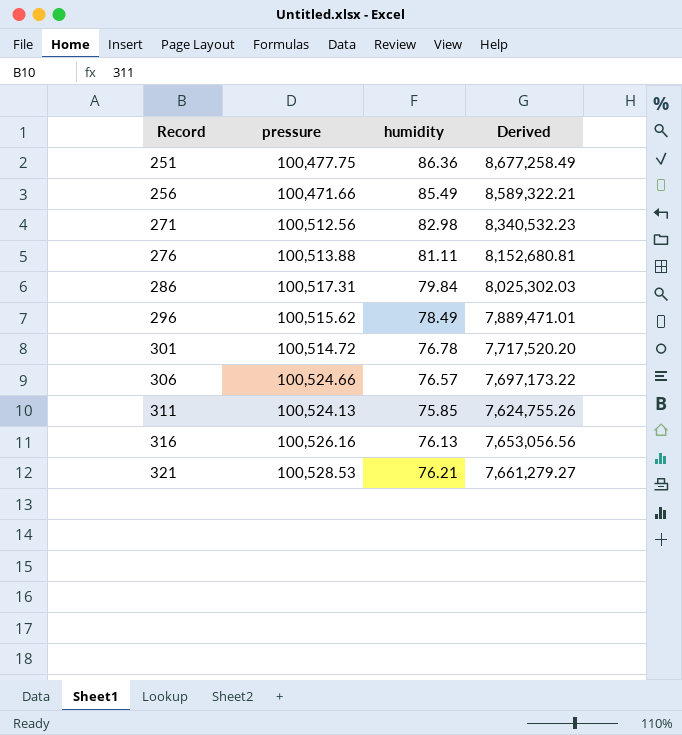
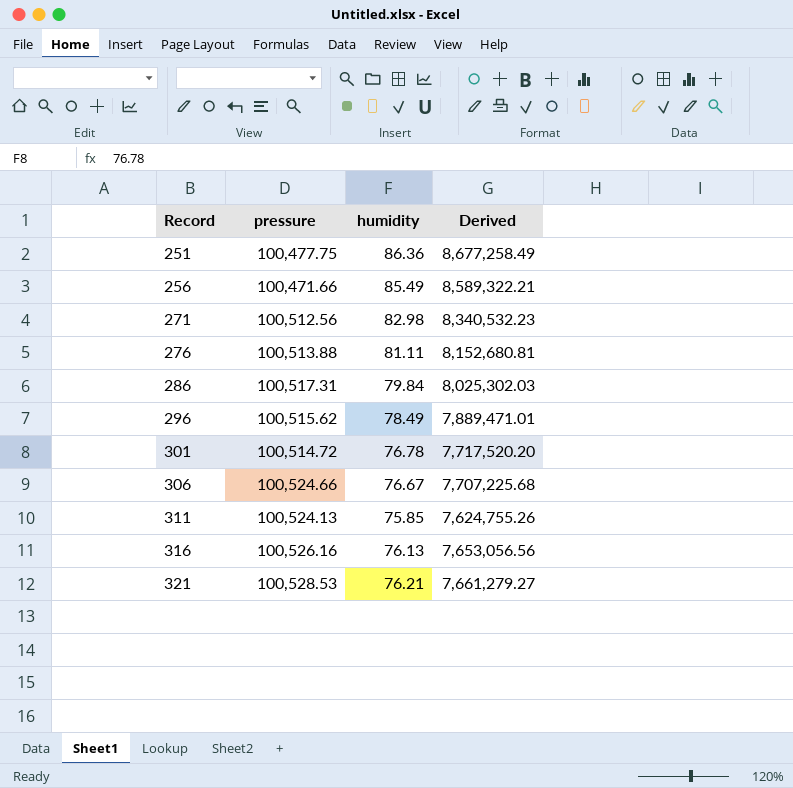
306 | humidity: 76.57 -> 76.67
306 | Derived: 7,697,173.22 -> 7,707,225.68

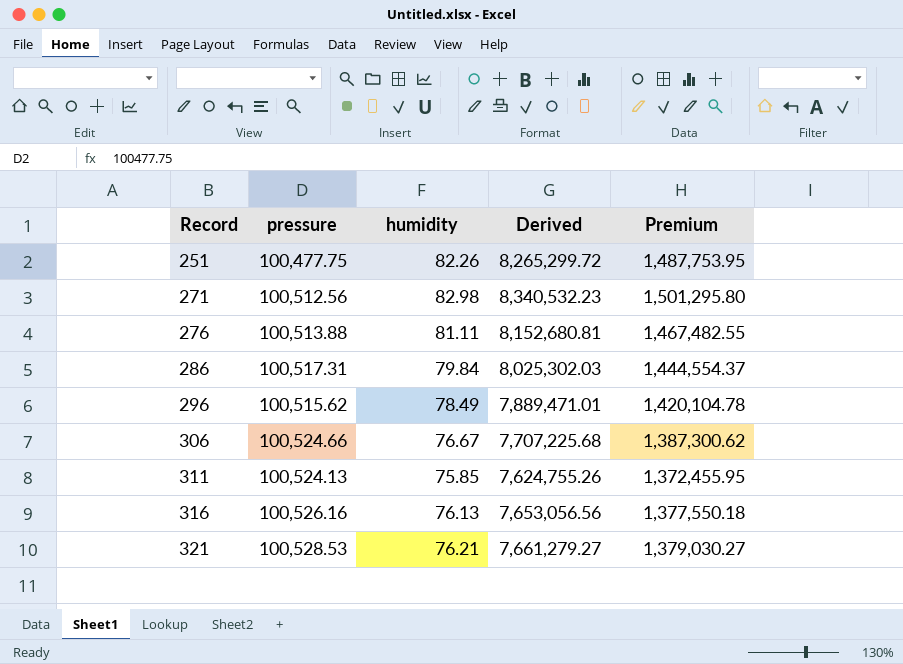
column Premium | formula: none -> [Derived] * 0.18
row 256: 100,471.66 | 85.49 | 8,589,322.21 -> none
row 301: 100,514.72 | 76.78 | 7,717,520.20 -> none
251 | humidity: 86.36 -> 82.26
251 | Derived: 8,677,258.49 -> 8,265,299.72

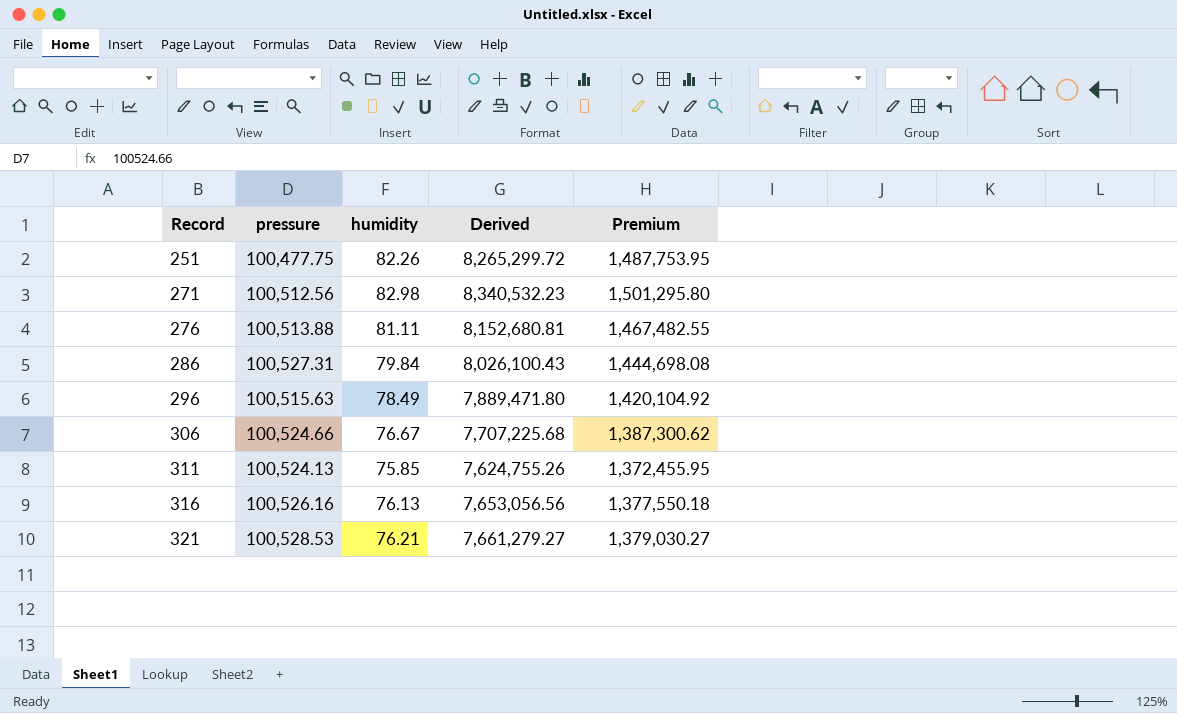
286 | pressure: 100,517.31 -> 100,527.31
286 | Derived: 8,025,302.03 -> 8,026,100.43
286 | Premium: 1,444,554.37 -> 1,444,698.08
296 | pressure: 100,515.62 -> 100,515.63
296 | Derived: 7,889,471.01 -> 7,889,471.80
296 | Premium: 1,420,104.78 -> 1,420,104.92

